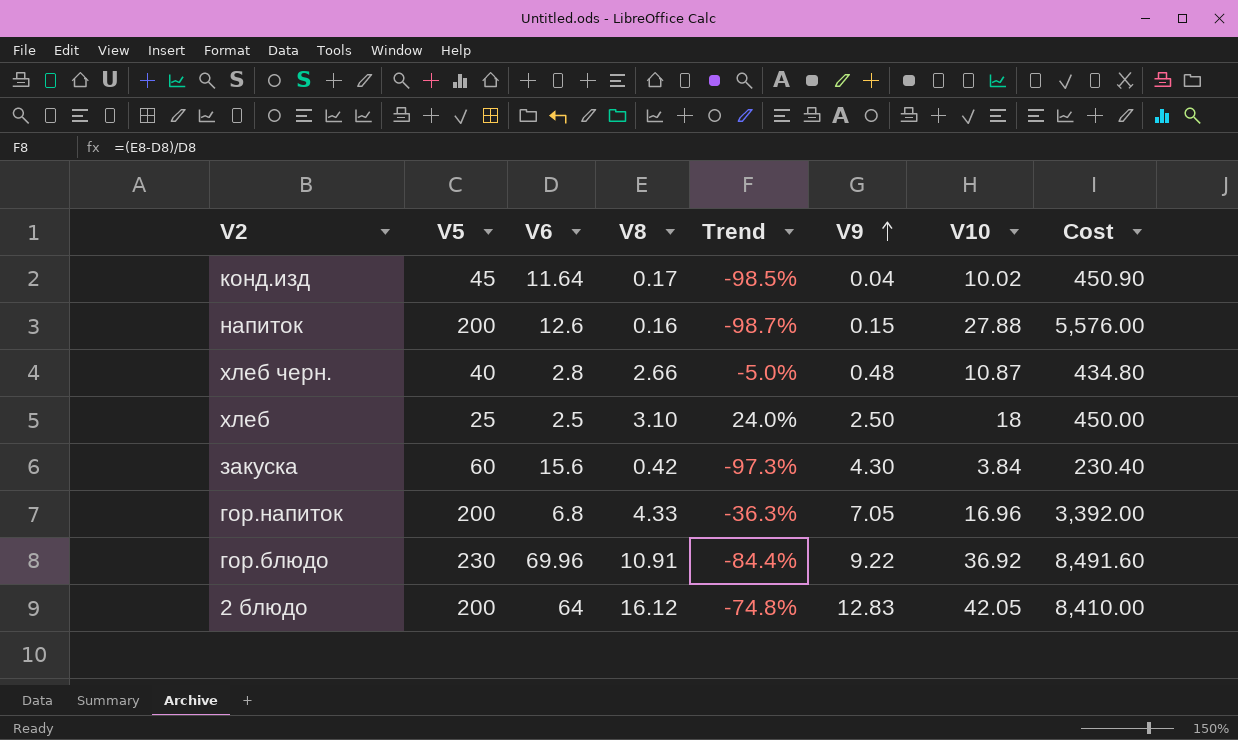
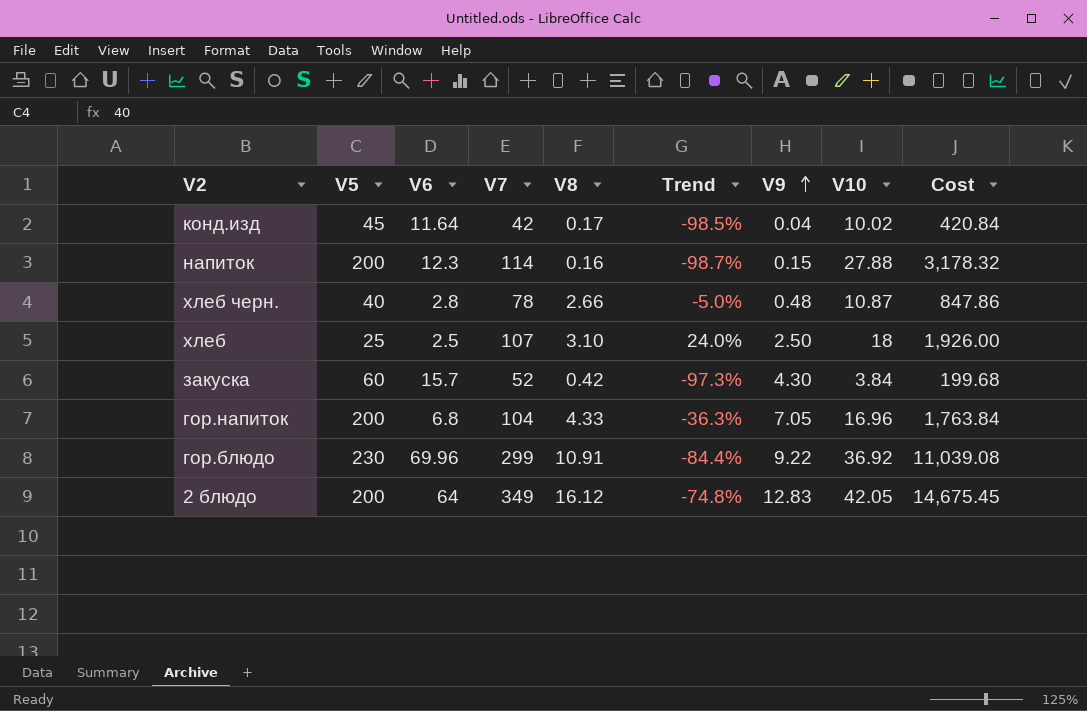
column V7 | position: none -> 4
column Cost | formula: [V5] * [V10] -> [V7] * [V10]
напиток | V6: 12.6 -> 12.3
закуска | V6: 15.6 -> 15.7

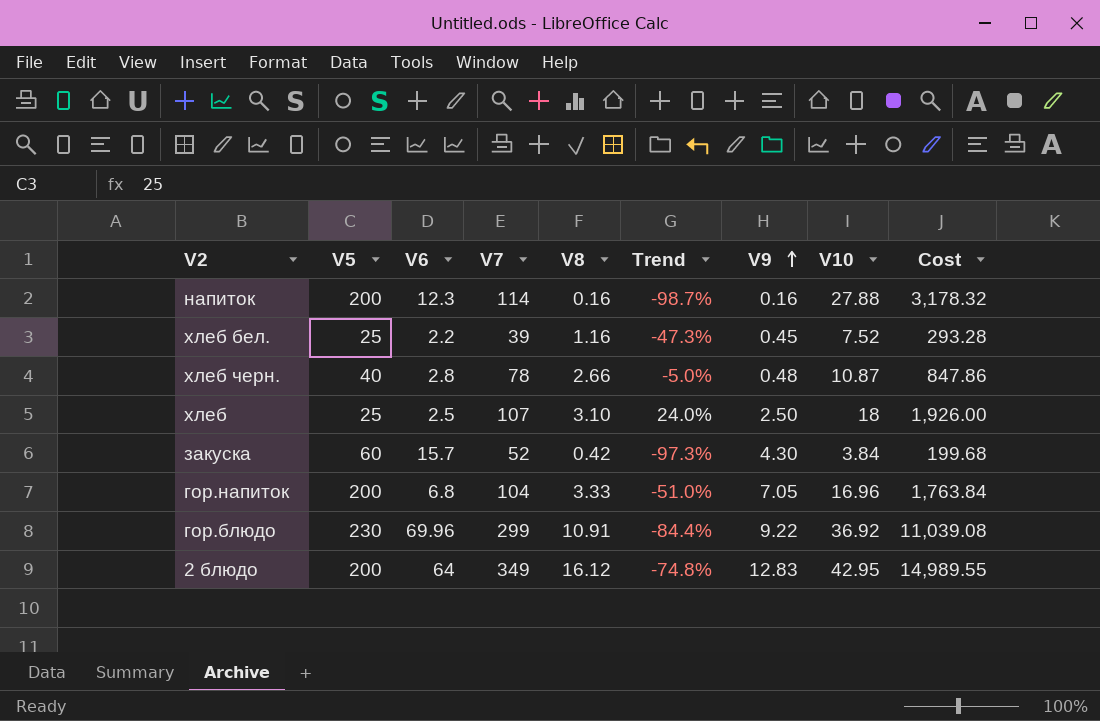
row конд.изд: 45 | 11.64 | 42 | 0.17 | -98.5% | 0.04 | 10.02 | 420.84 -> none
напиток | V9: 0.15 -> 0.16
row хлеб бел.: none -> 25 | 2.2 | 39 | 1.16 | -47.3% | 0.45 | 7.52 | 293.28
гор.напиток | V8: 4.33 -> 3.33
гор.напиток | Trend: -36.3% -> -51.0%
2 блюдо | V10: 42.05 -> 42.95
2 блюдо | Cost: 14,675.45 -> 14,989.55

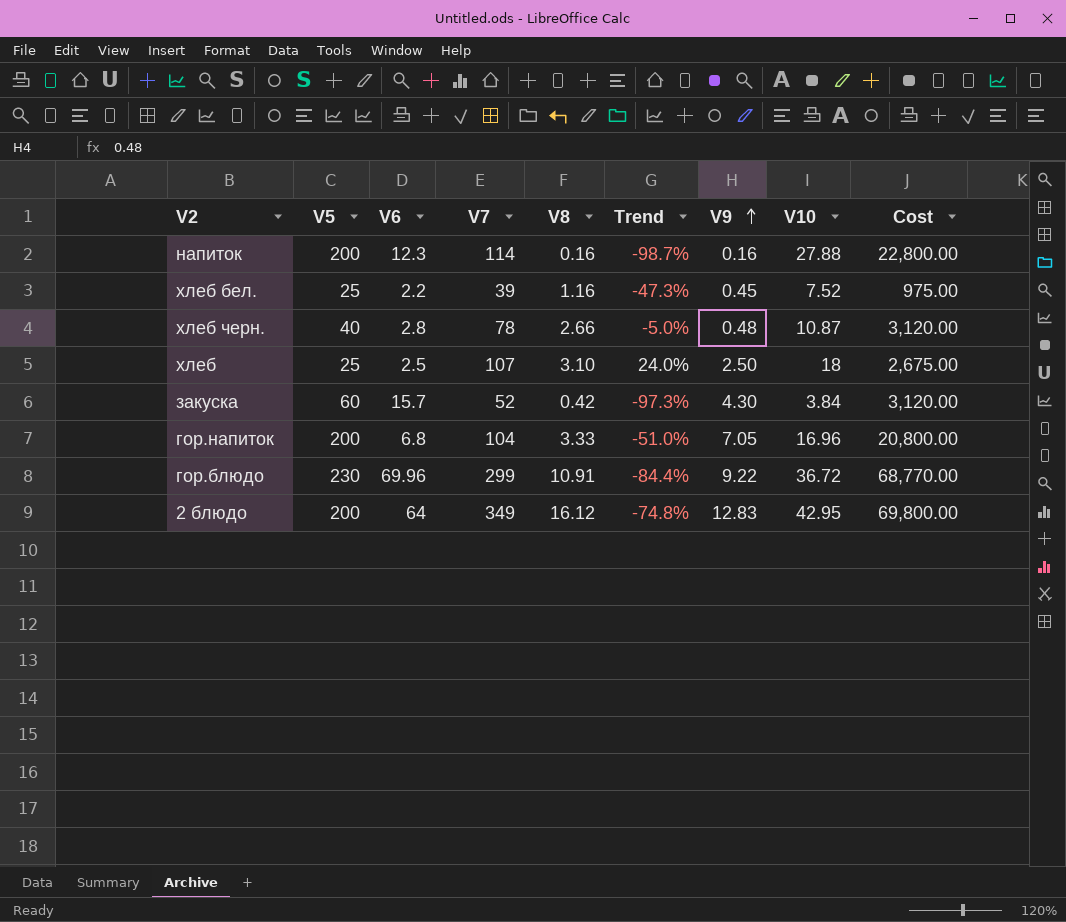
column Cost | formula: [V7] * [V10] -> [V5] * [V7]
гор.блюдо | V10: 36.92 -> 36.72

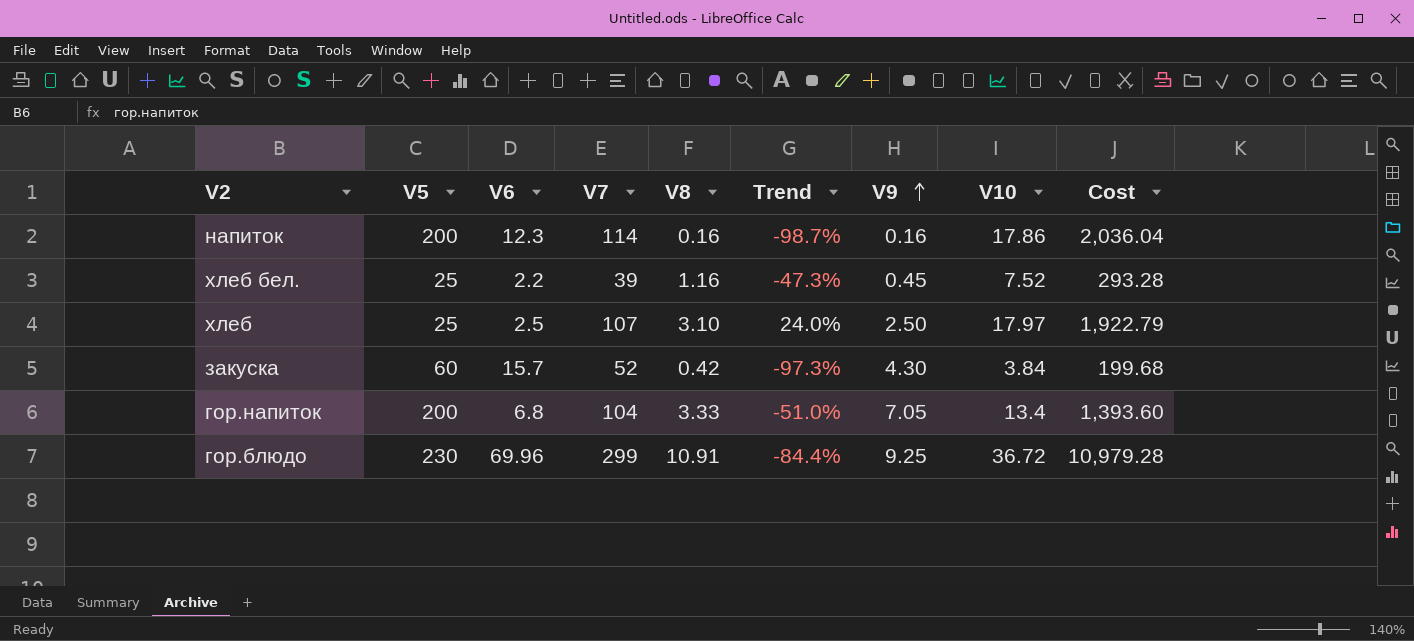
column Cost | formula: [V5] * [V7] -> [V7] * [V10]
row хлеб черн.: 40 | 2.8 | 78 | 2.66 | -5.0% | 0.48 | 10.87 | 3,120.00 -> none
row 2 блюдо: 200 | 64 | 349 | 16.12 | -74.8% | 12.83 | 42.95 | 69,800.00 -> none
напиток | V10: 27.88 -> 17.86
хлеб | V10: 18 -> 17.97
гор.напиток | V10: 16.96 -> 13.4
гор.блюдо | V9: 9.22 -> 9.25

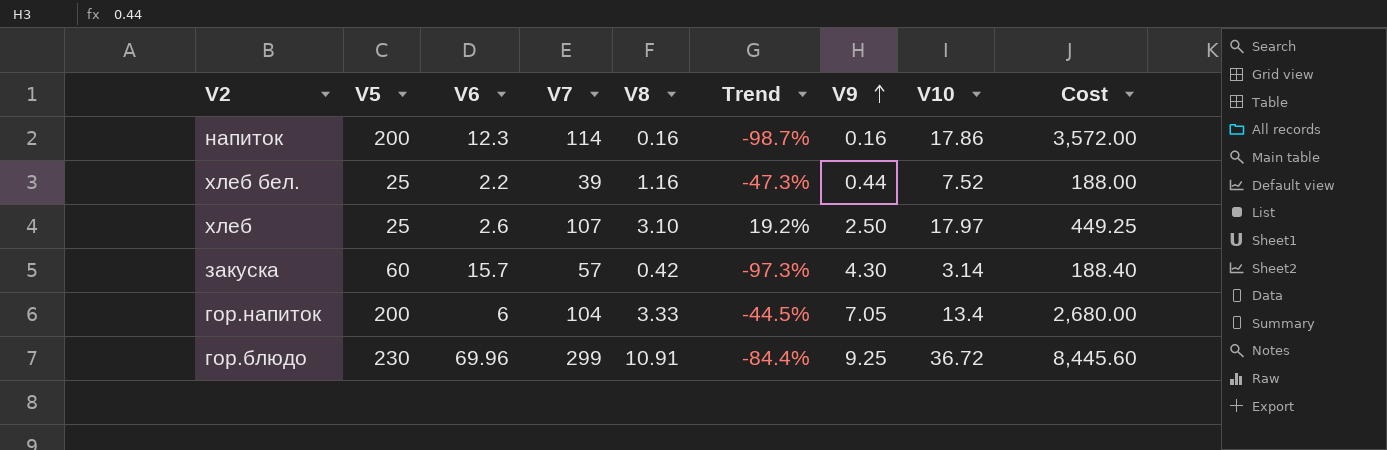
column Cost | formula: [V7] * [V10] -> [V5] * [V10]
хлеб бел. | V9: 0.45 -> 0.44
хлеб | V6: 2.5 -> 2.6
хлеб | Trend: 24.0% -> 19.2%
закуска | V7: 52 -> 57
закуска | V10: 3.84 -> 3.14
гор.напиток | V6: 6.8 -> 6
гор.напиток | Trend: -51.0% -> -44.5%

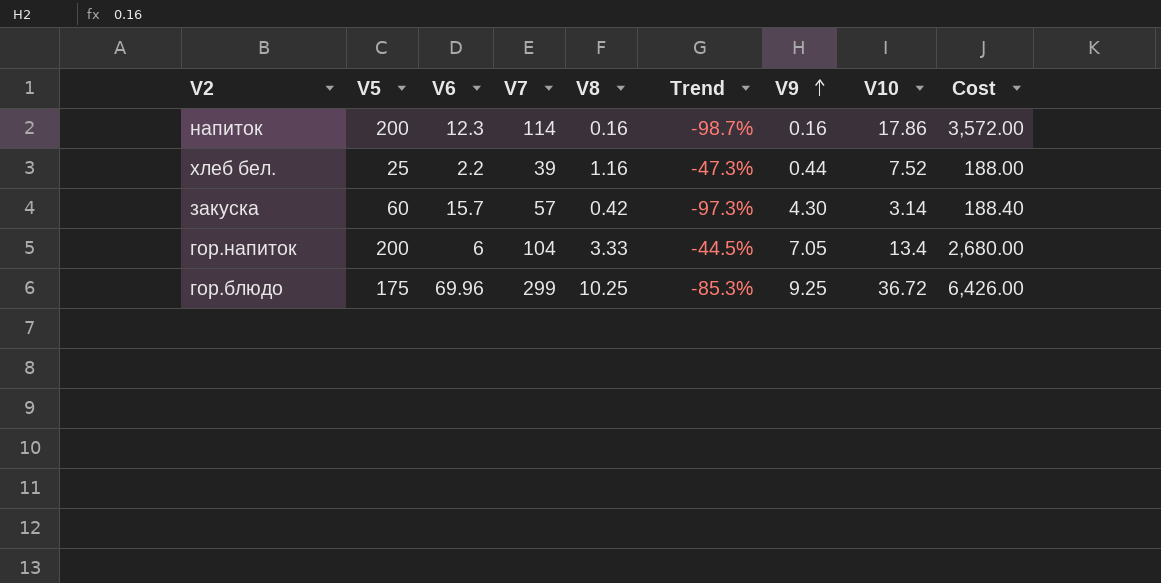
row хлеб: 25 | 2.6 | 107 | 3.10 | 19.2% | 2.50 | 17.97 | 449.25 -> none
гор.блюдо | V5: 230 -> 175
гор.блюдо | V8: 10.91 -> 10.25
гор.блюдо | Trend: -84.4% -> -85.3%
гор.блюдо | Cost: 8,445.60 -> 6,426.00

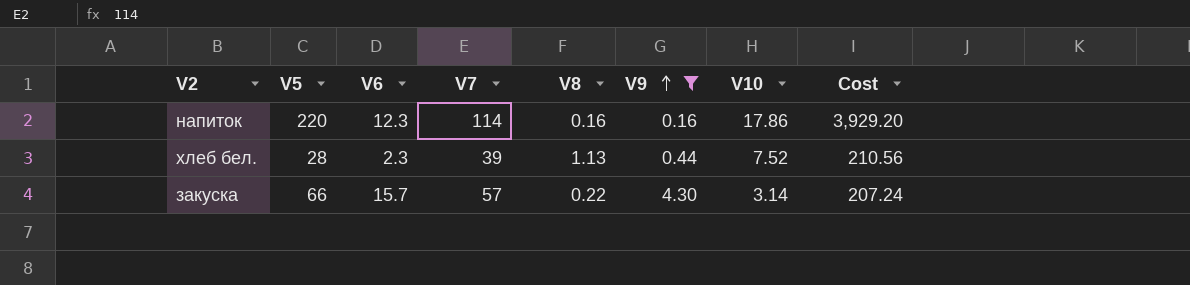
filter: none -> V9 <= 4.30
column Trend | formula: ([V8] - [V6]) / [V6] -> none
напиток | V5: 200 -> 220
напиток | Cost: 3,572.00 -> 3,929.20
хлеб бел. | V5: 25 -> 28
хлеб бел. | V6: 2.2 -> 2.3
хлеб бел. | V8: 1.16 -> 1.13
хлеб бел. | Cost: 188.00 -> 210.56
закуска | V5: 60 -> 66
закуска | V8: 0.42 -> 0.22
закуска | Cost: 188.40 -> 207.24

